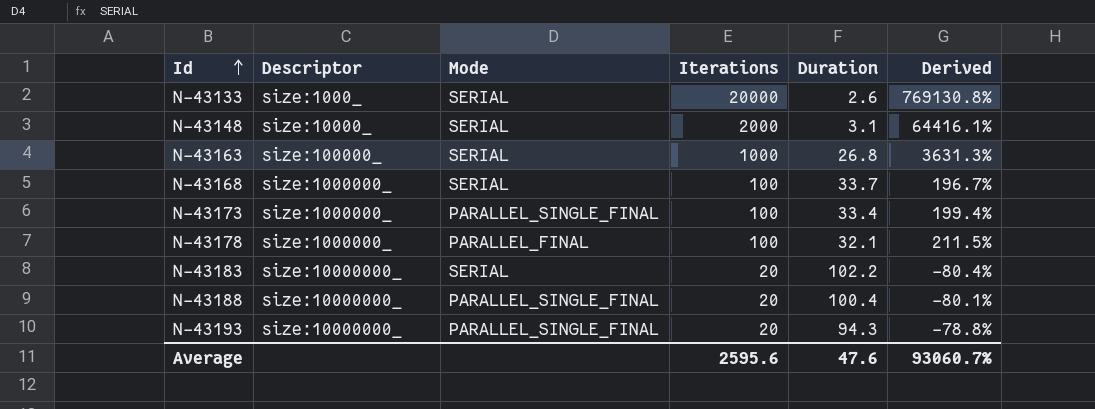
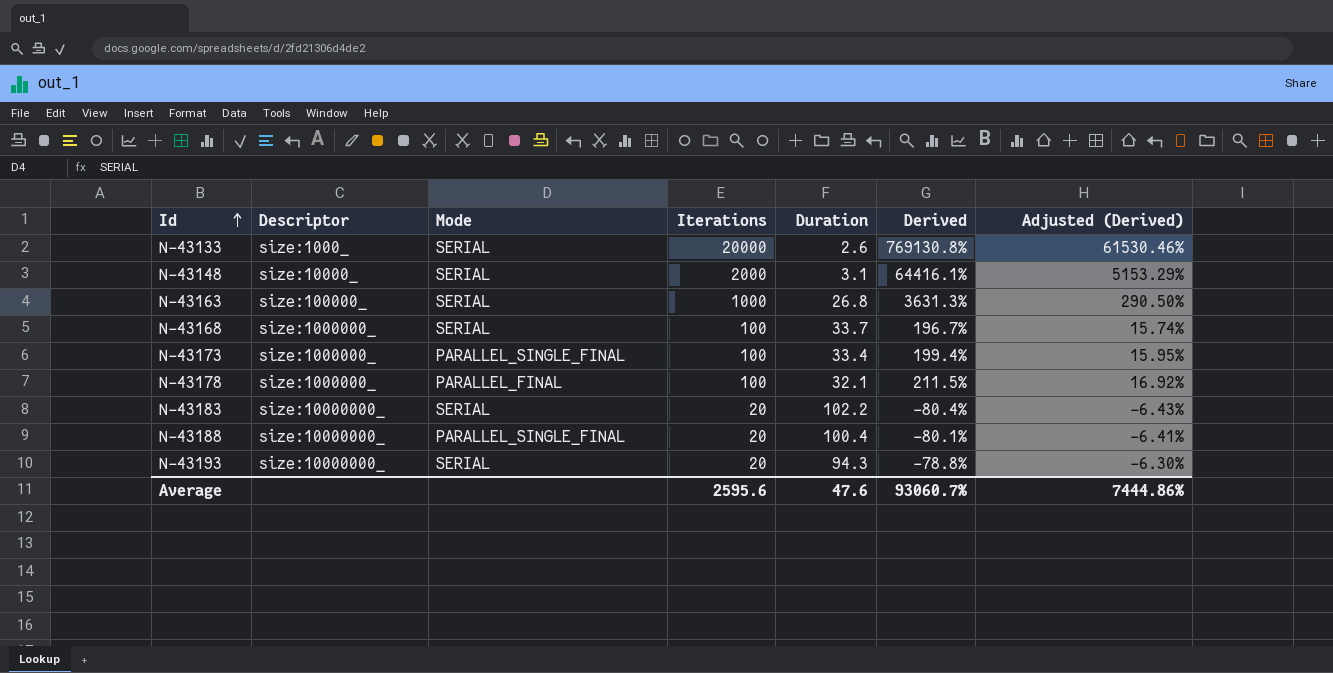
column Adjusted (Derived) | formula: none -> [Derived] * 0.08
N-43193 | Mode: PARALLEL_SINGLE_FINAL -> SERIAL

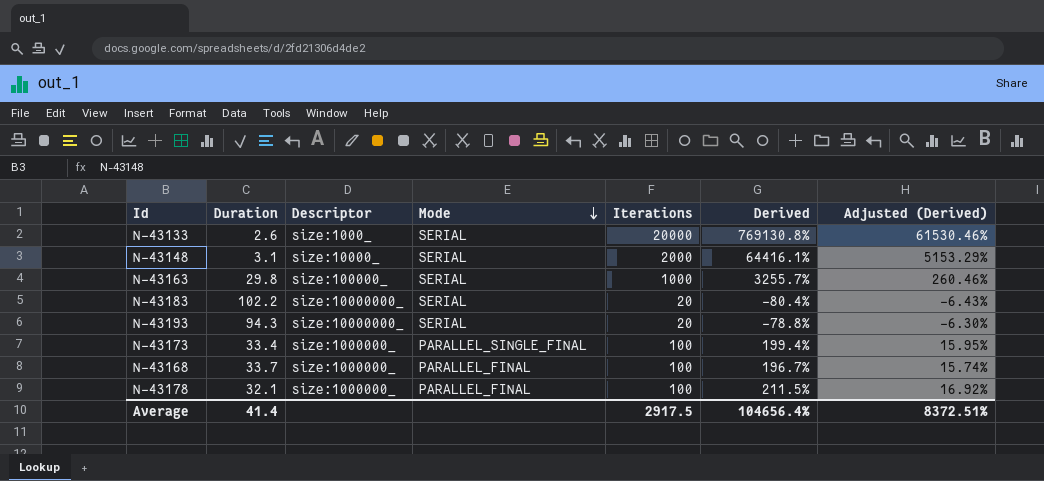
row order: Id ascending -> Mode descending
column Duration | position: 5 -> 2
row N-43188: size:10000000_ | PARALLEL_SINGLE_FINAL | 20 | 100.4 | -80.1% | -6.41% -> none
N-43163 | Duration: 26.8 -> 29.8
N-43163 | Derived: 3631.3% -> 3255.7%
N-43163 | Adjusted (Derived): 290.50% -> 260.46%
N-43168 | Mode: SERIAL -> PARALLEL_FINAL
Average | Duration: 47.6 -> 41.4
Average | Iterations: 2595.6 -> 2917.5
Average | Derived: 93060.7% -> 104656.4%
Average | Adjusted (Derived): 7444.86% -> 8372.51%

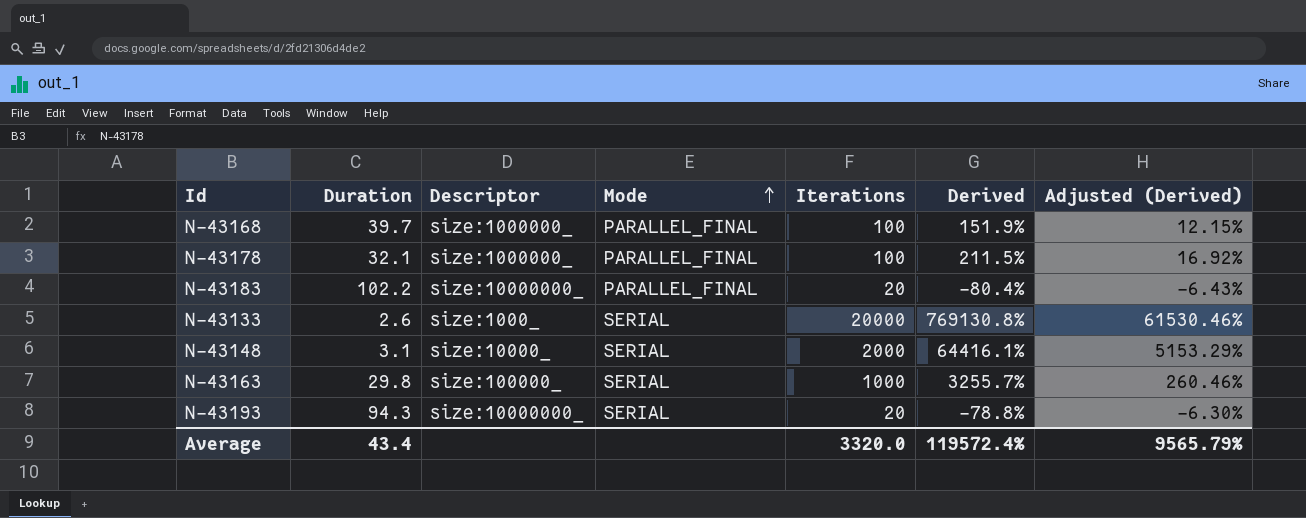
row order: Mode descending -> Mode ascending
row N-43173: 33.4 | size:1000000_ | PARALLEL_SINGLE_FINAL | 100 | 199.4% | 15.95% -> none
N-43168 | Duration: 33.7 -> 39.7
N-43168 | Derived: 196.7% -> 151.9%
N-43168 | Adjusted (Derived): 15.74% -> 12.15%
N-43183 | Mode: SERIAL -> PARALLEL_FINAL
Average | Duration: 41.4 -> 43.4
Average | Iterations: 2917.5 -> 3320.0
Average | Derived: 104656.4% -> 119572.4%
Average | Adjusted (Derived): 8372.51% -> 9565.79%

